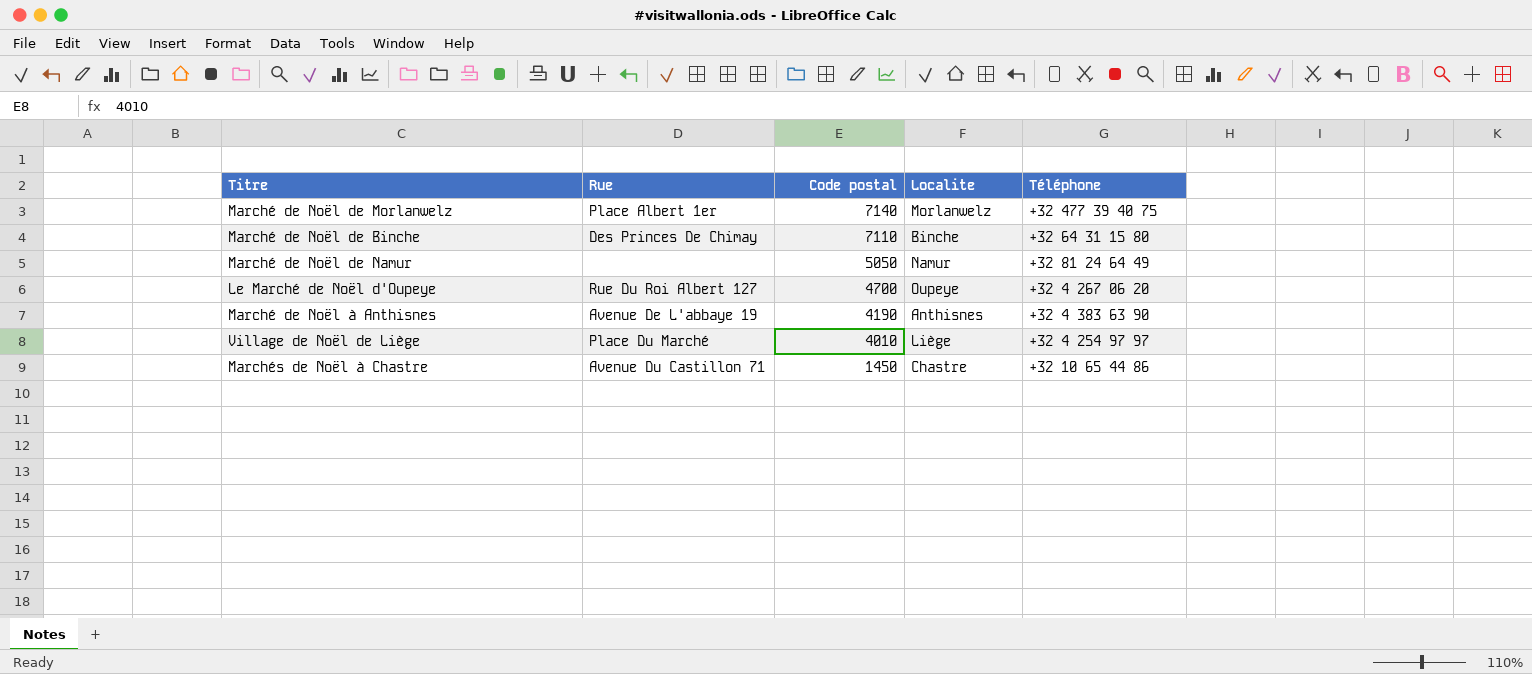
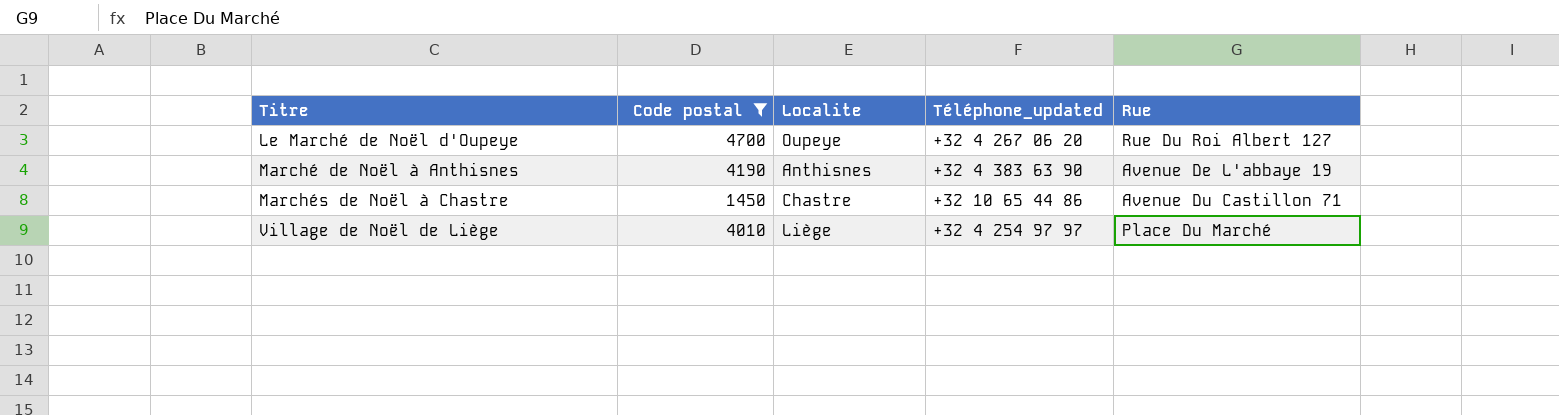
filter: none -> Code postal <= 4700
row order: Code postal descending -> Titre ascending
column name: Téléphone -> Téléphone_updated
column Rue | position: 2 -> 5

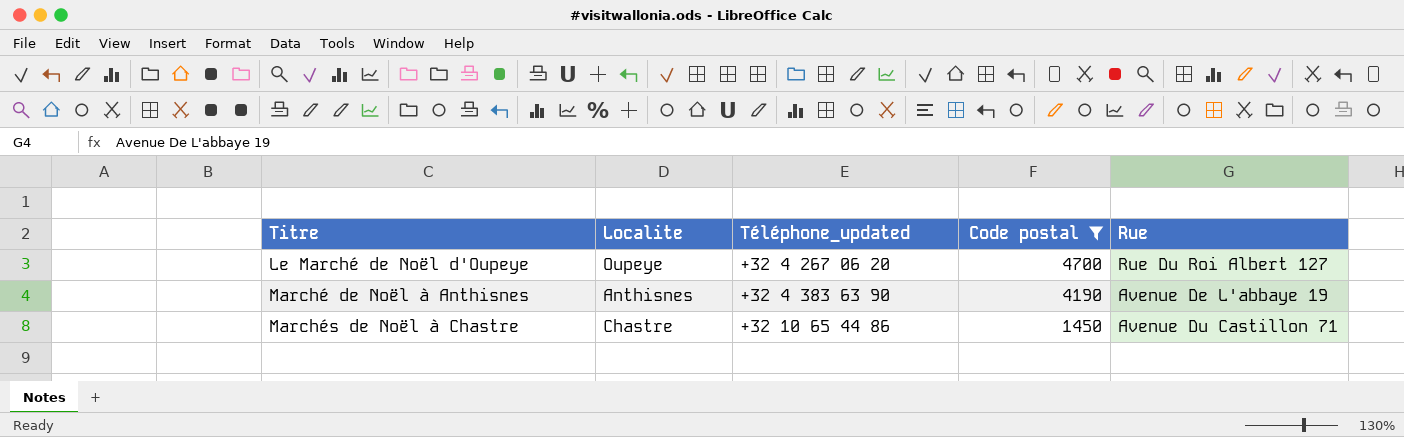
column Code postal | position: 2 -> 4
row Village de Noël de Liège: 4010 | Liège | +32 4 254 97 97 | Place Du Marché -> none

